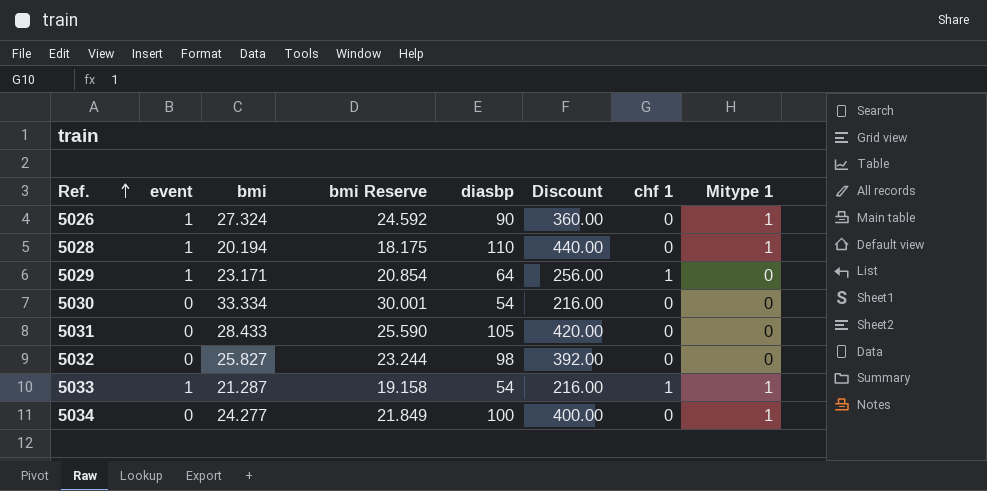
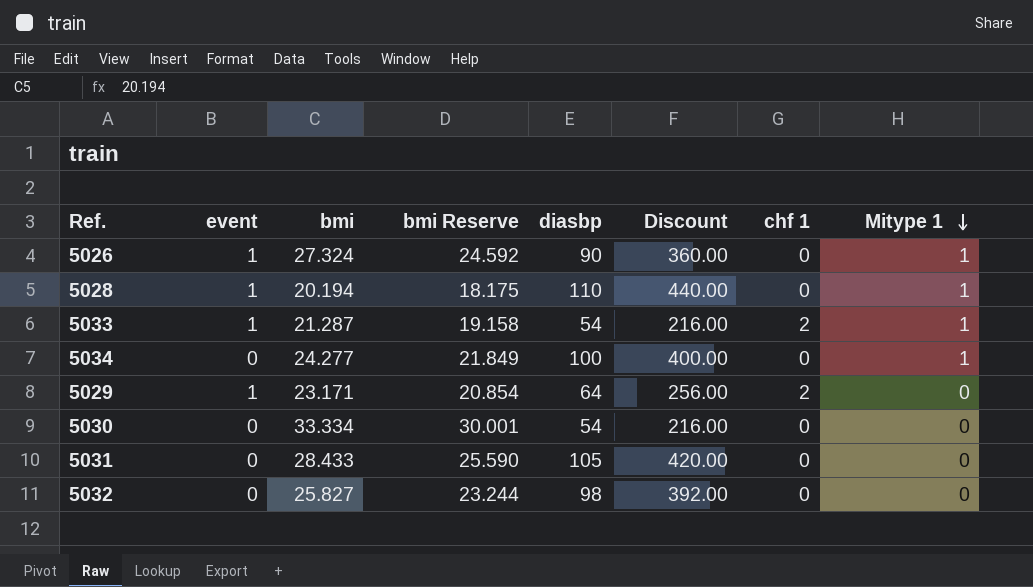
row order: Ref. ascending -> Mitype 1 descending
5033 | chf 1: 1 -> 2
5029 | chf 1: 1 -> 2

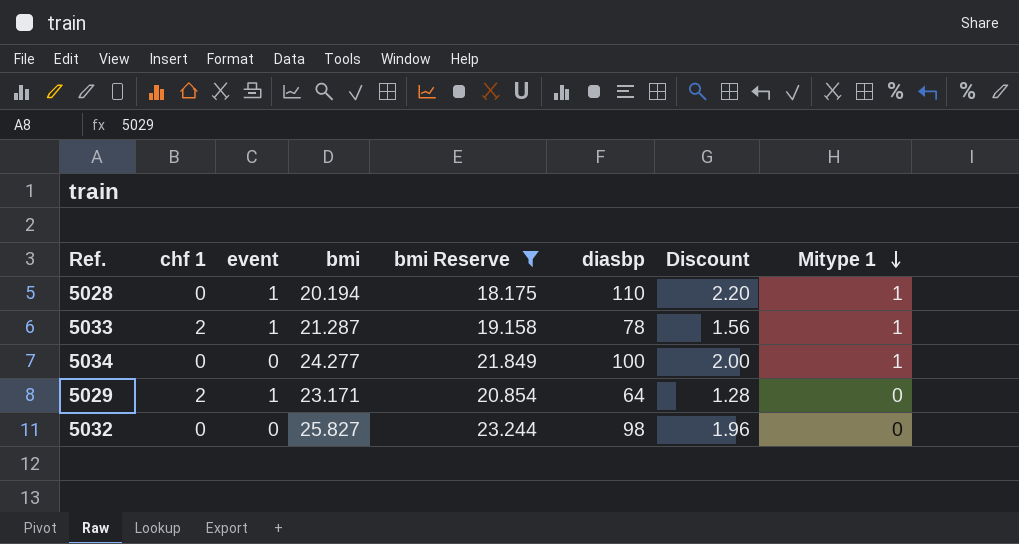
filter: none -> bmi Reserve <= 23.244
column chf 1 | position: 7 -> 2
column Discount | formula: [diasbp] * 4 -> [diasbp] * 0.02
5033 | diasbp: 54 -> 78

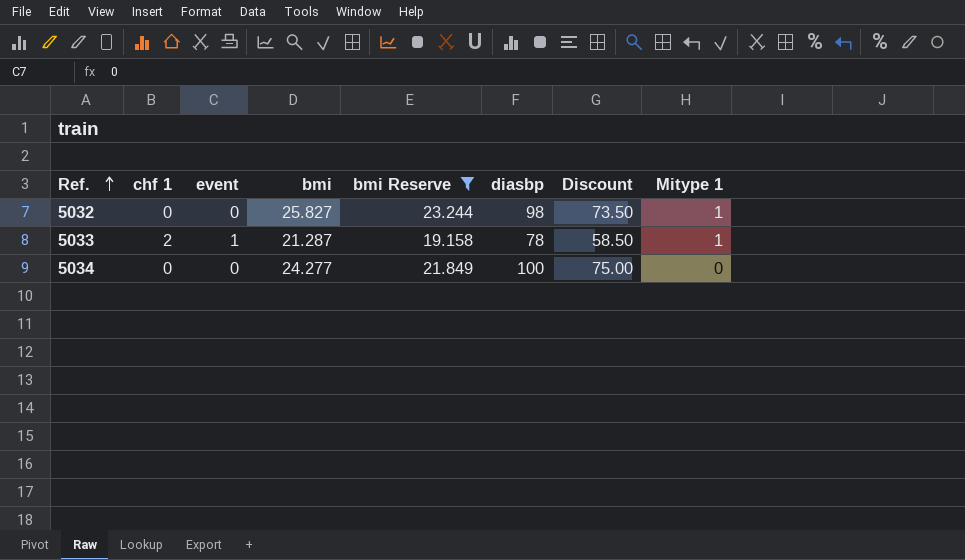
row order: Mitype 1 descending -> Ref. ascending
column Discount | formula: [diasbp] * 0.02 -> [diasbp] * 0.75
row 5028: 0 | 1 | 20.194 | 18.175 | 110 | 2.20 | 1 -> none
row 5029: 2 | 1 | 23.171 | 20.854 | 64 | 1.28 | 0 -> none
5032 | Mitype 1: 0 -> 1
5034 | Mitype 1: 1 -> 0

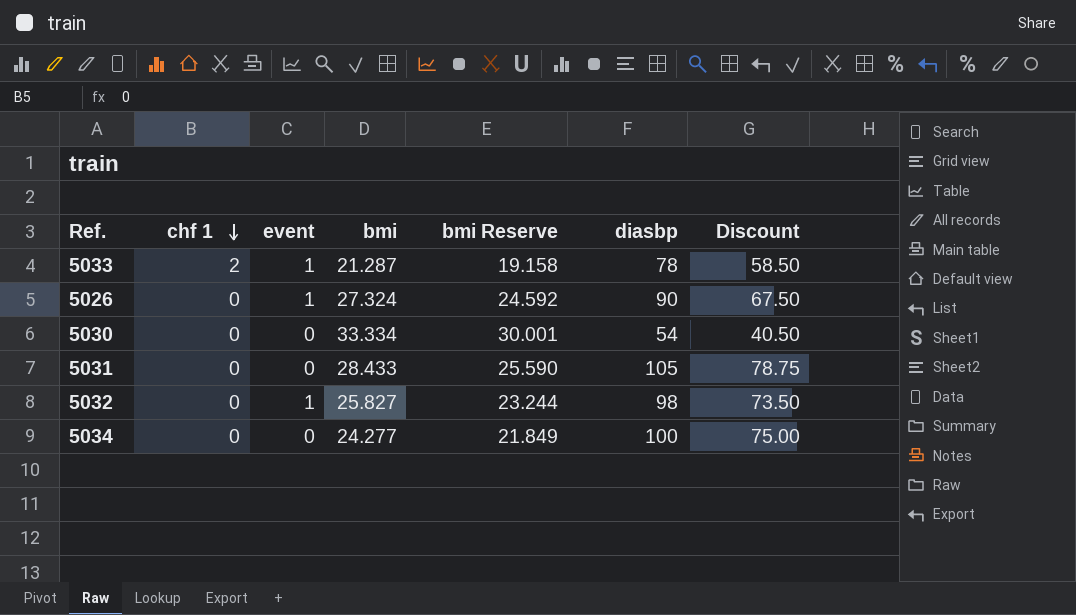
filter: bmi Reserve <= 23.244 -> none
row order: Ref. ascending -> chf 1 descending
column Mitype 1 | position: 8 -> none
5032 | event: 0 -> 1

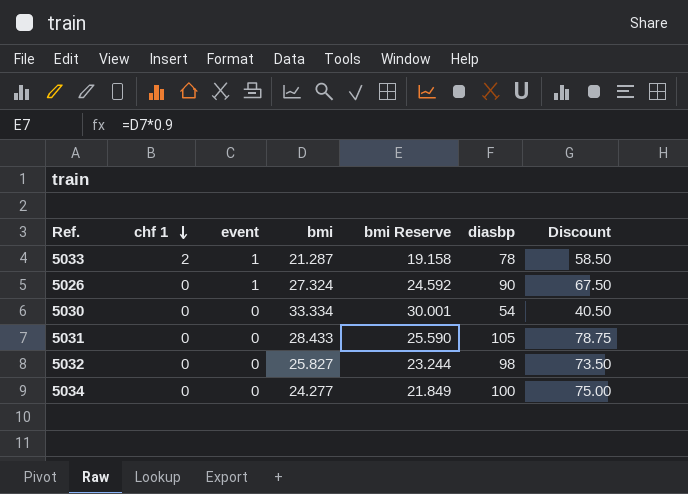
5032 | event: 1 -> 0

